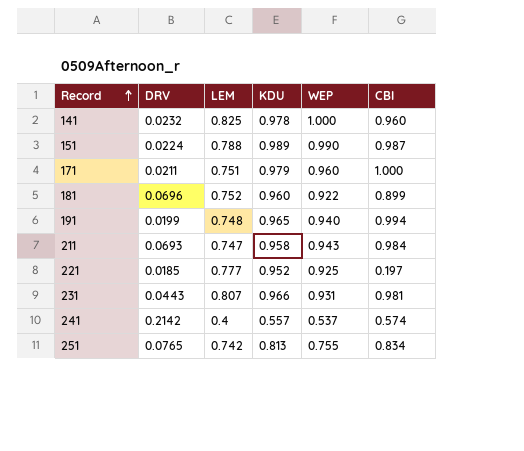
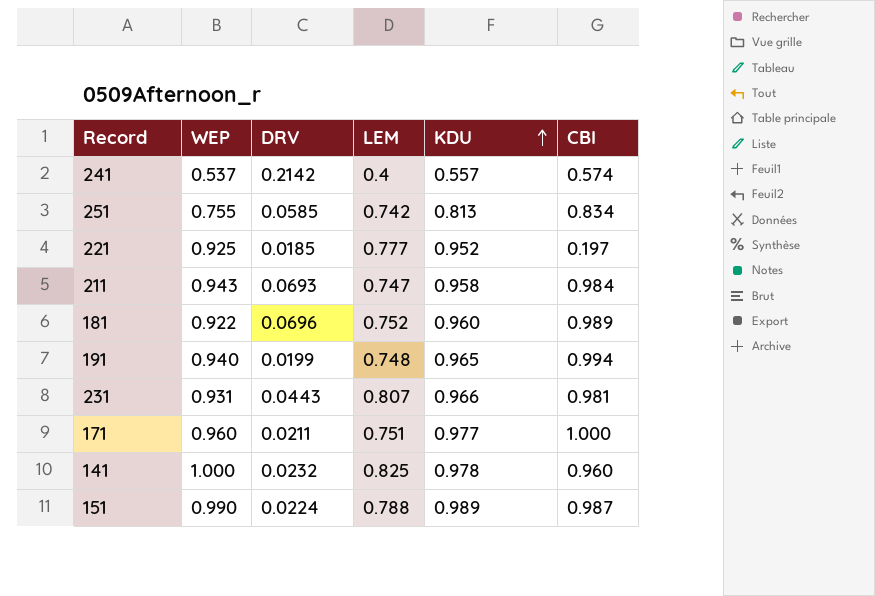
row order: Record ascending -> KDU ascending
column WEP | position: 5 -> 2
251 | DRV: 0.0765 -> 0.0585
181 | CBI: 0.899 -> 0.989
171 | KDU: 0.979 -> 0.977

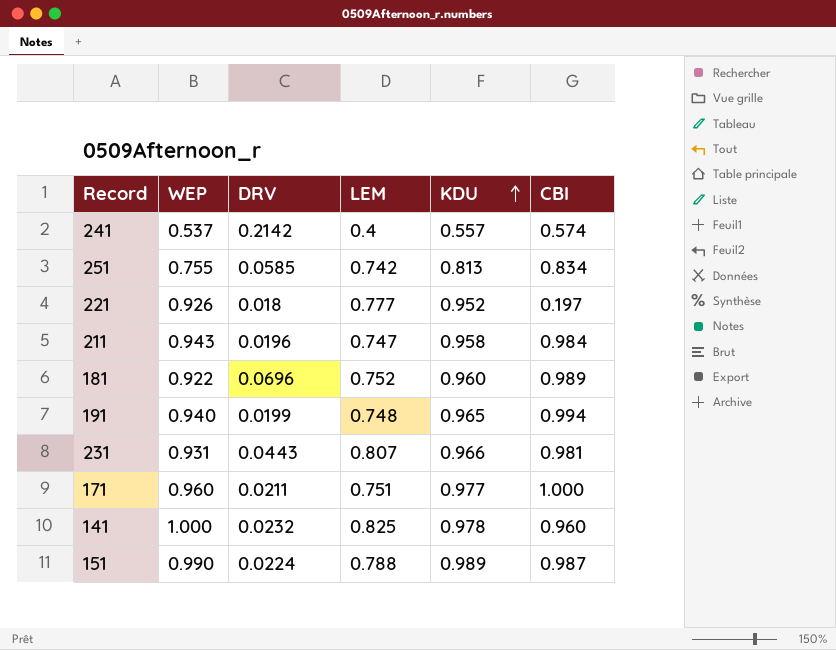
221 | WEP: 0.925 -> 0.926
221 | DRV: 0.0185 -> 0.018
211 | DRV: 0.0693 -> 0.0196

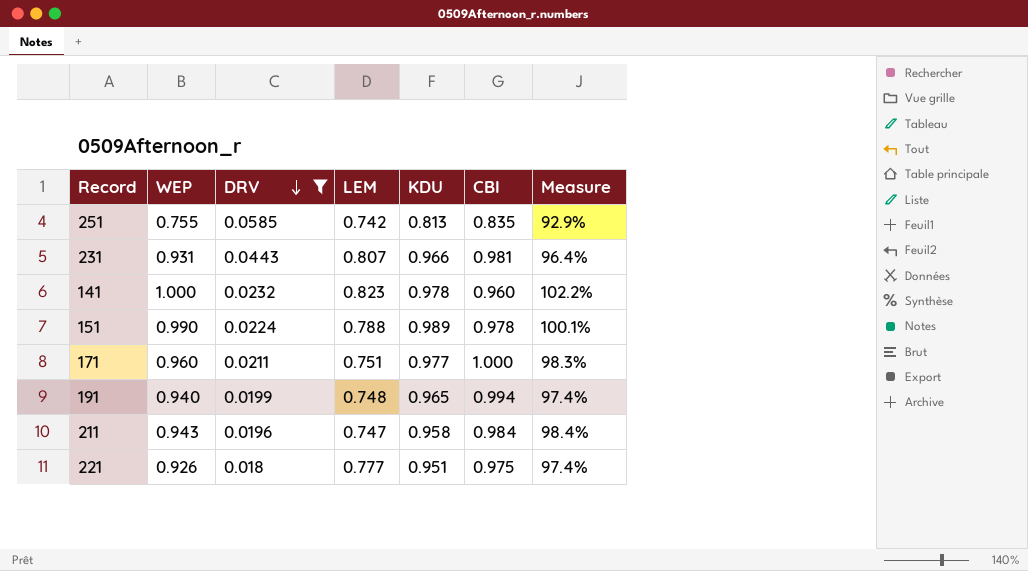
filter: none -> DRV <= 0.0585
row order: KDU ascending -> DRV descending
column Measure | formula: none -> [WEP] / [KDU]
251 | CBI: 0.834 -> 0.835
141 | LEM: 0.825 -> 0.823
151 | CBI: 0.987 -> 0.978
221 | KDU: 0.952 -> 0.951
221 | CBI: 0.197 -> 0.975

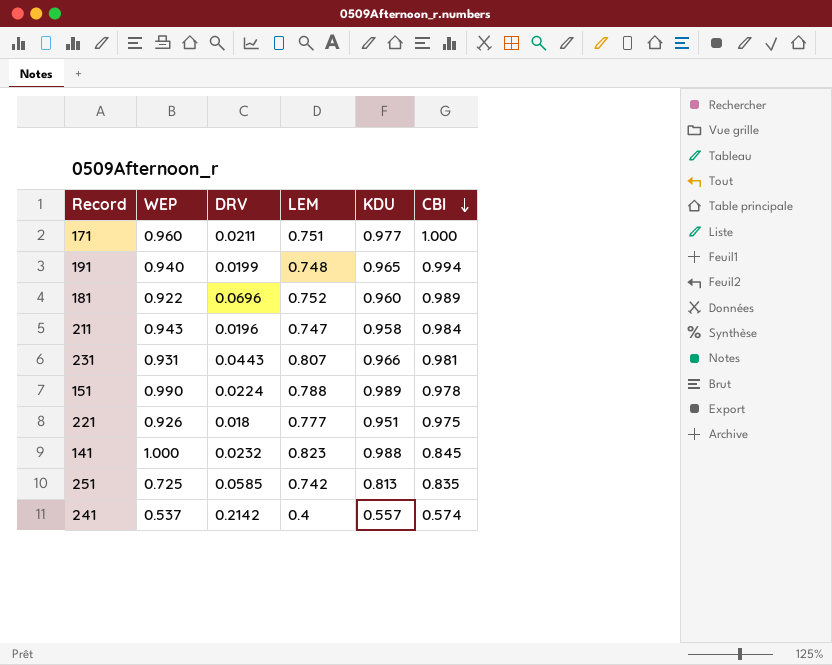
filter: DRV <= 0.0585 -> none
row order: DRV descending -> CBI descending
column Measure | formula: [WEP] / [KDU] -> none
141 | KDU: 0.978 -> 0.988
141 | CBI: 0.960 -> 0.845
251 | WEP: 0.755 -> 0.725

